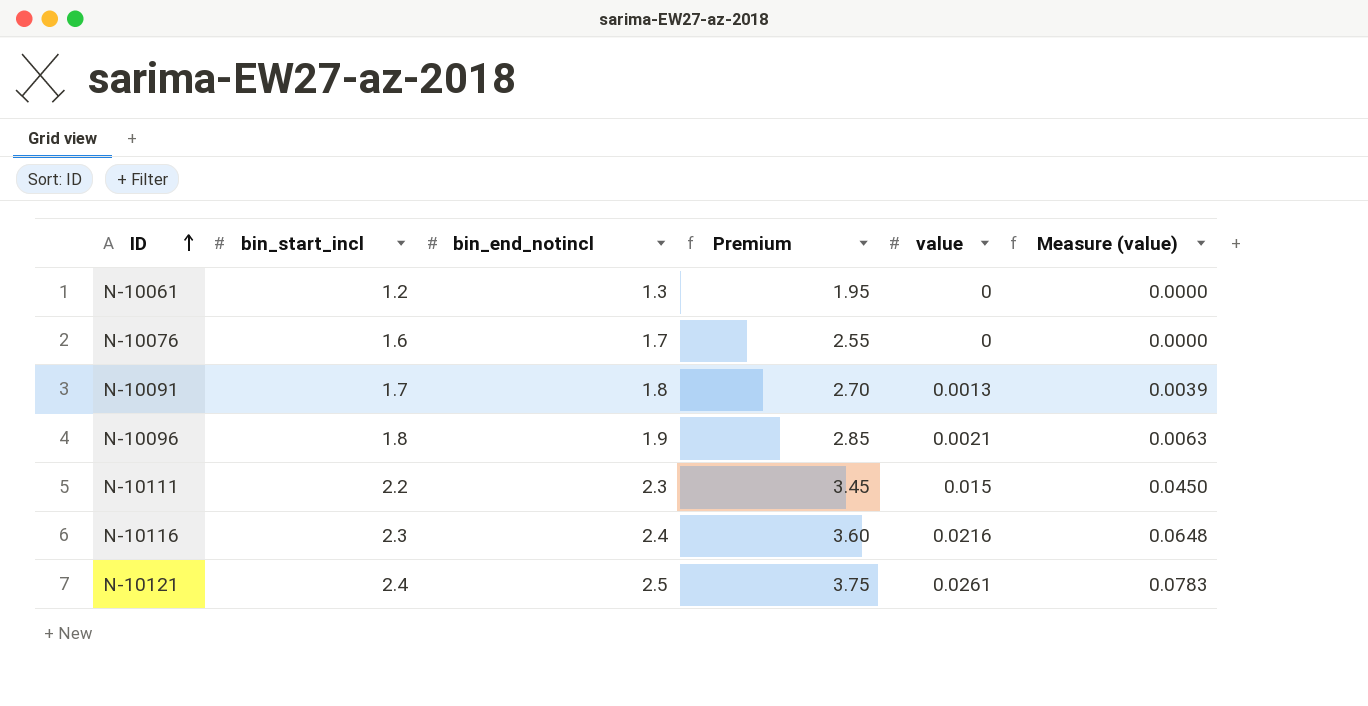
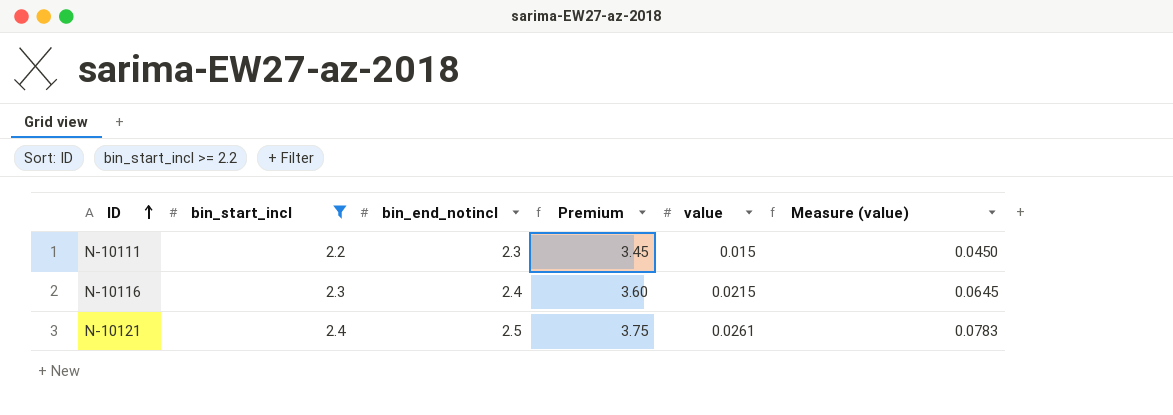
filter: none -> bin_start_incl >= 2.2
N-10116 | value: 0.0216 -> 0.0215
N-10116 | Measure (value): 0.0648 -> 0.0645

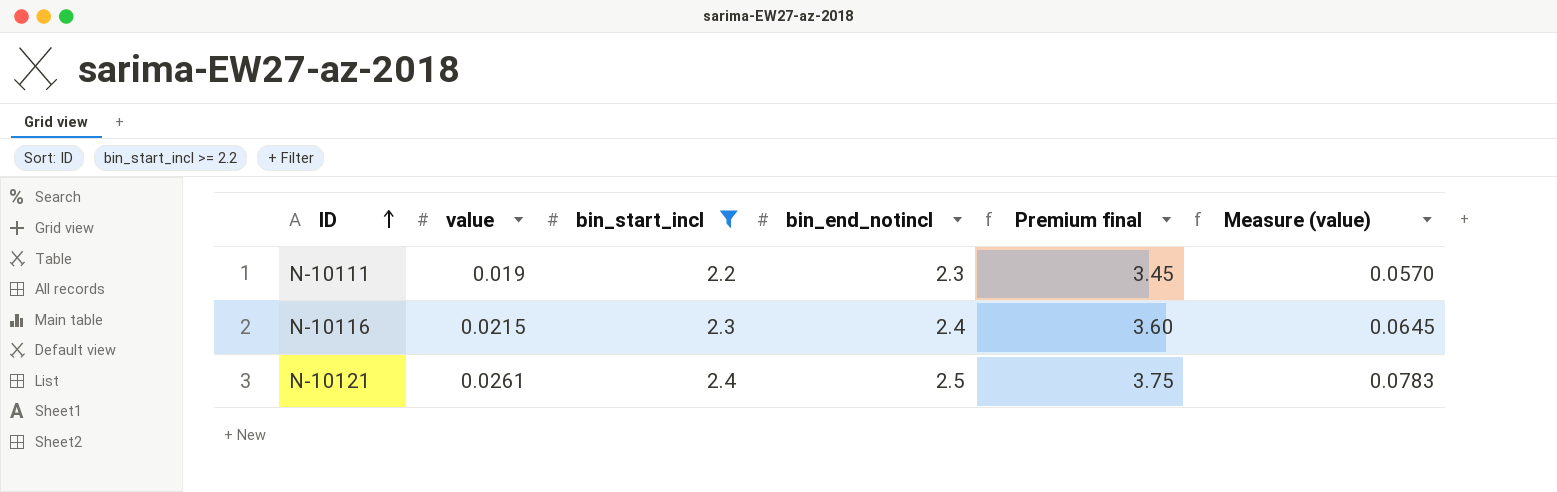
column value | position: 5 -> 2
column name: Premium -> Premium final
N-10111 | value: 0.015 -> 0.019
N-10111 | Measure (value): 0.0450 -> 0.0570

